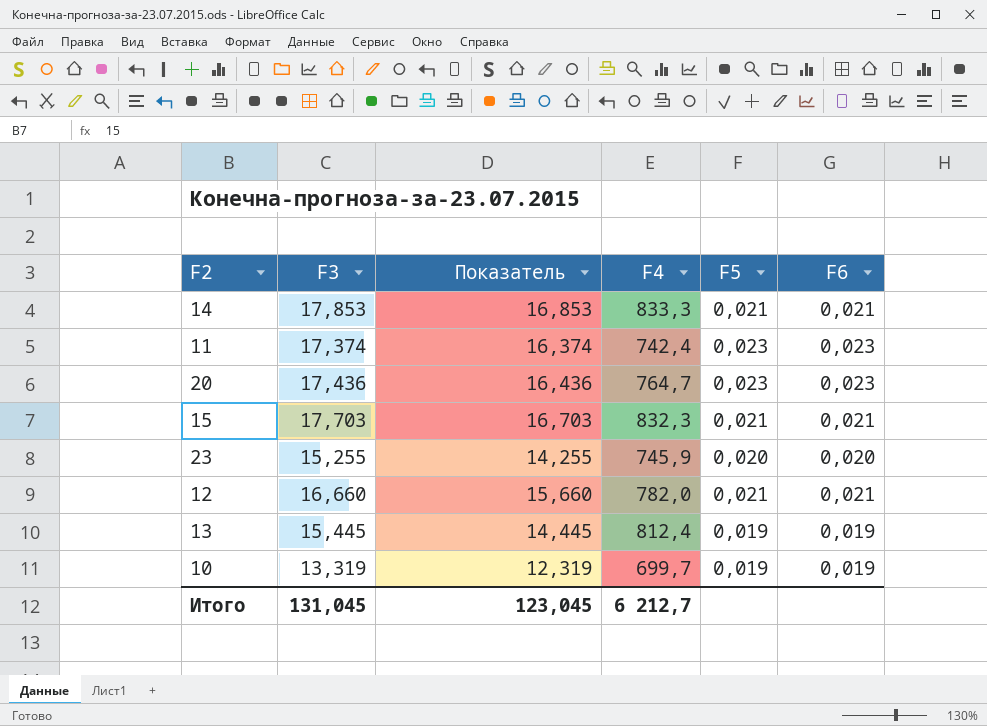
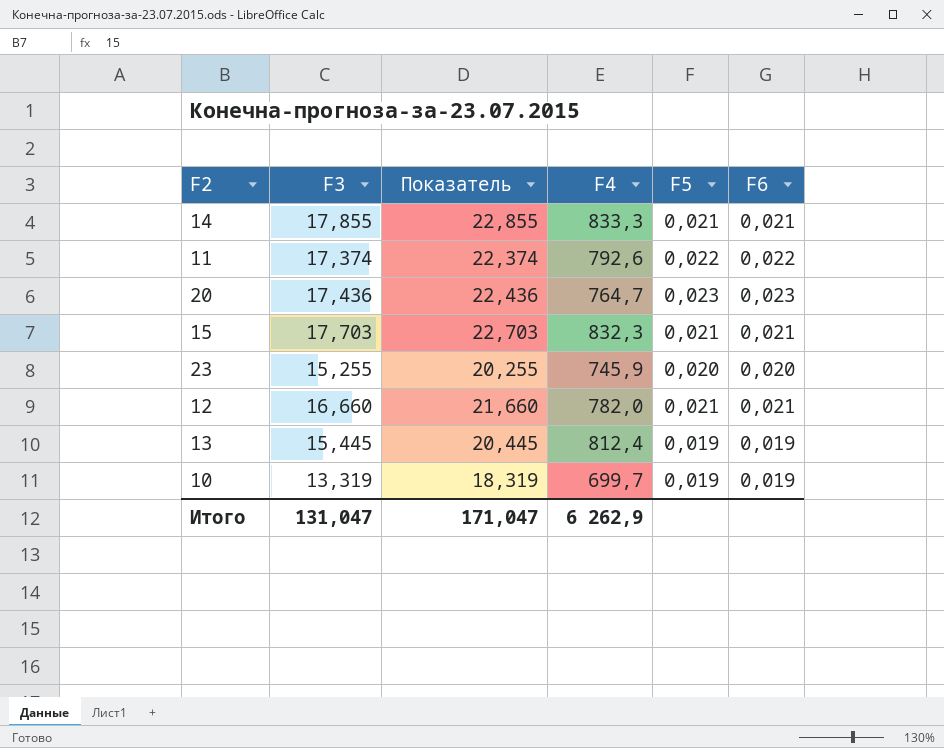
column Показатель | formula: [F3] - 1 -> [F3] + 5
14 | F3: 17,853 -> 17,855
11 | F4: 742,4 -> 792,6
11 | F5: 0,023 -> 0,022
11 | F6: 0,023 -> 0,022
Итого | F3: 131,045 -> 131,047
Итого | Показатель: 123,045 -> 171,047
Итого | F4: 6 212,7 -> 6 262,9

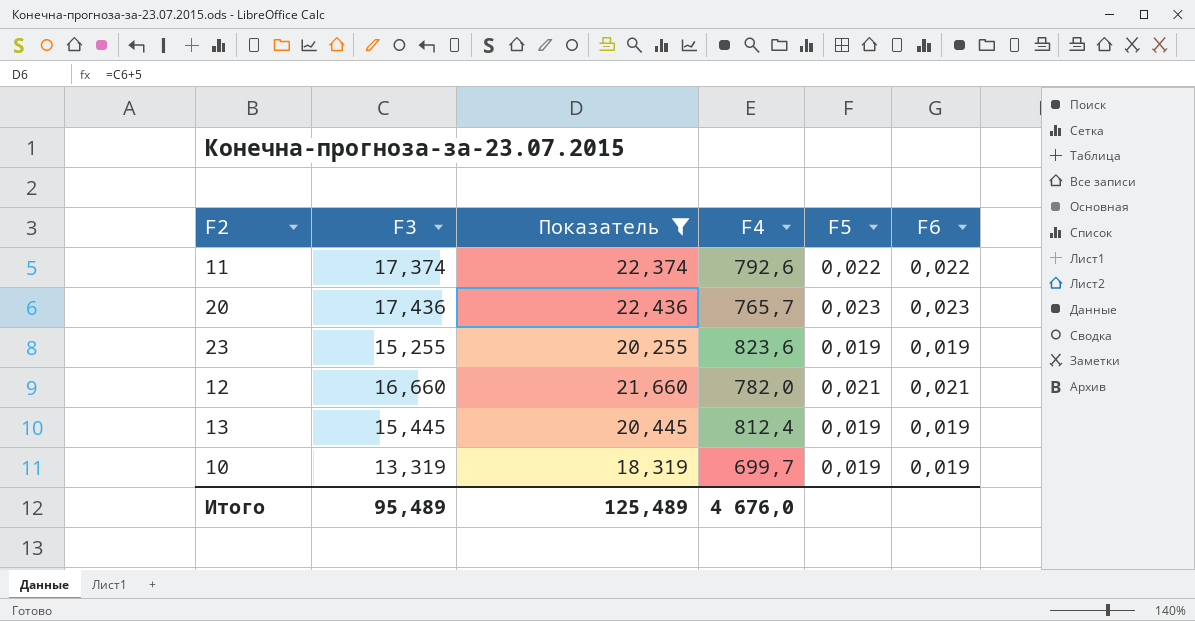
filter: none -> Показатель <= 22,436
20 | F4: 764,7 -> 765,7
23 | F4: 745,9 -> 823,6
23 | F5: 0,020 -> 0,019
23 | F6: 0,020 -> 0,019
Итого | F3: 131,047 -> 95,489
Итого | Показатель: 171,047 -> 125,489
Итого | F4: 6 262,9 -> 4 676,0

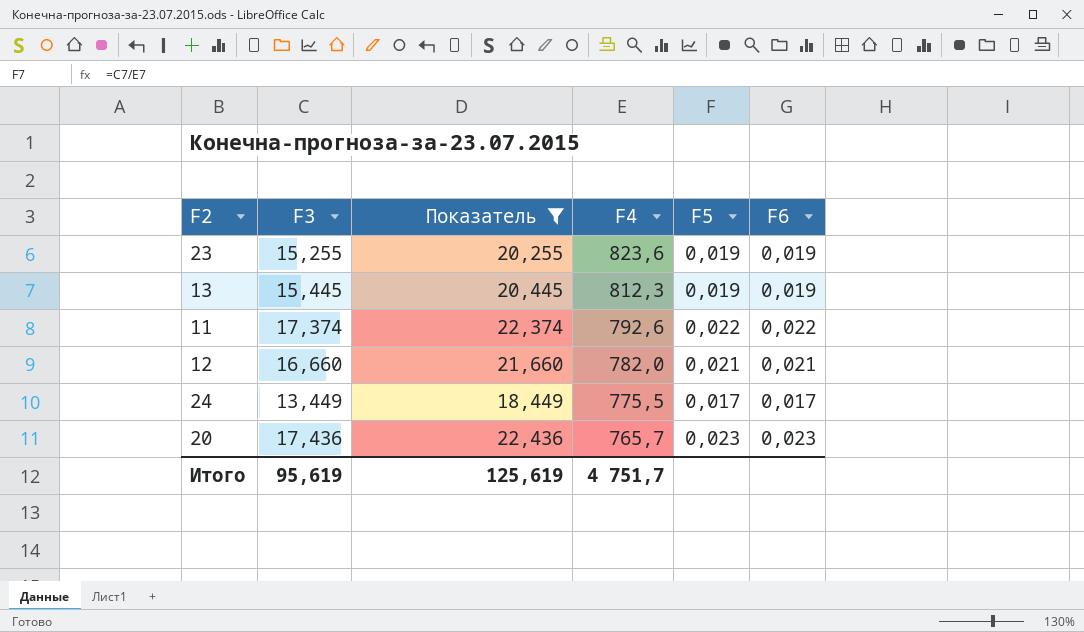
row order: none -> F4 descending
row 10: 13,319 | 18,319 | 699,7 | 0,019 | 0,019 -> none
13 | F4: 812,4 -> 812,3
row 24: none -> 13,449 | 18,449 | 775,5 | 0,017 | 0,017
Итого | F3: 95,489 -> 95,619
Итого | Показатель: 125,489 -> 125,619
Итого | F4: 4 676,0 -> 4 751,7

